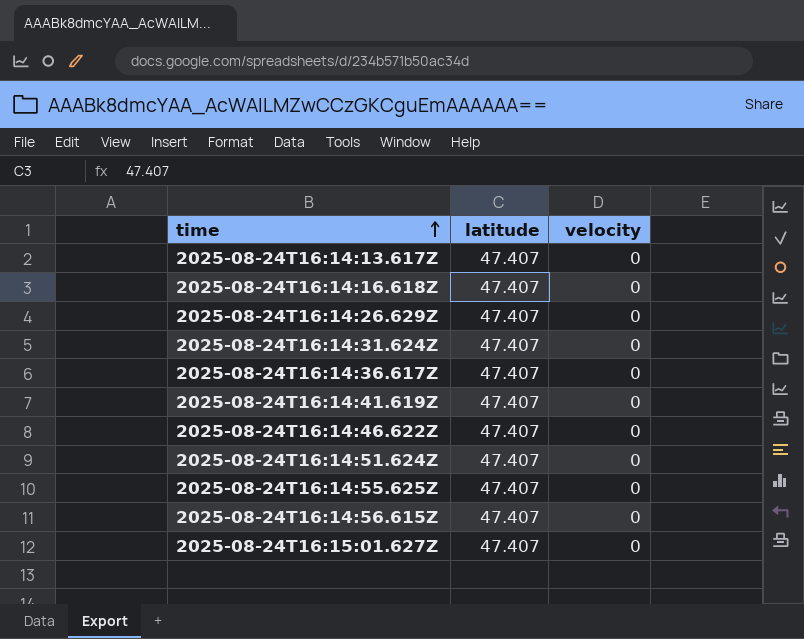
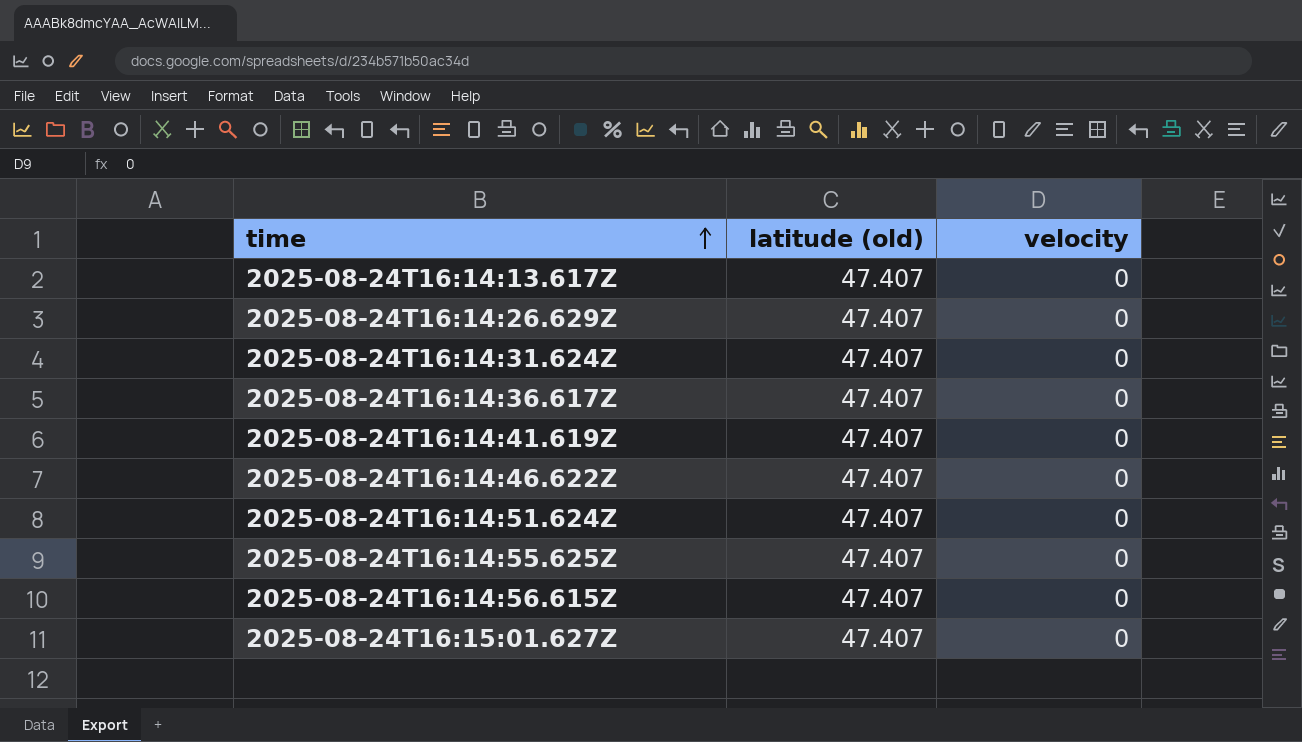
column name: latitude -> latitude (old)
row 2025-08-24T16:14:16.618Z: 47.407 | 0 -> none

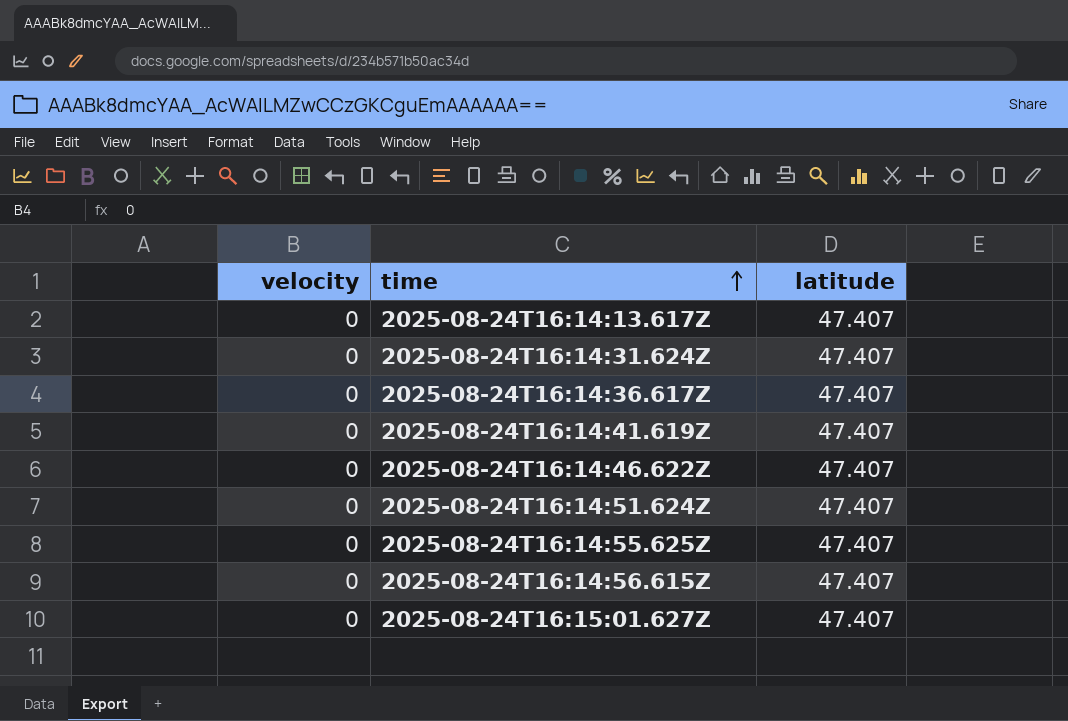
column velocity | position: 3 -> 1
column name: latitude (old) -> latitude
row 2025-08-24T16:14:26.629Z: 47.407 | 0 -> none

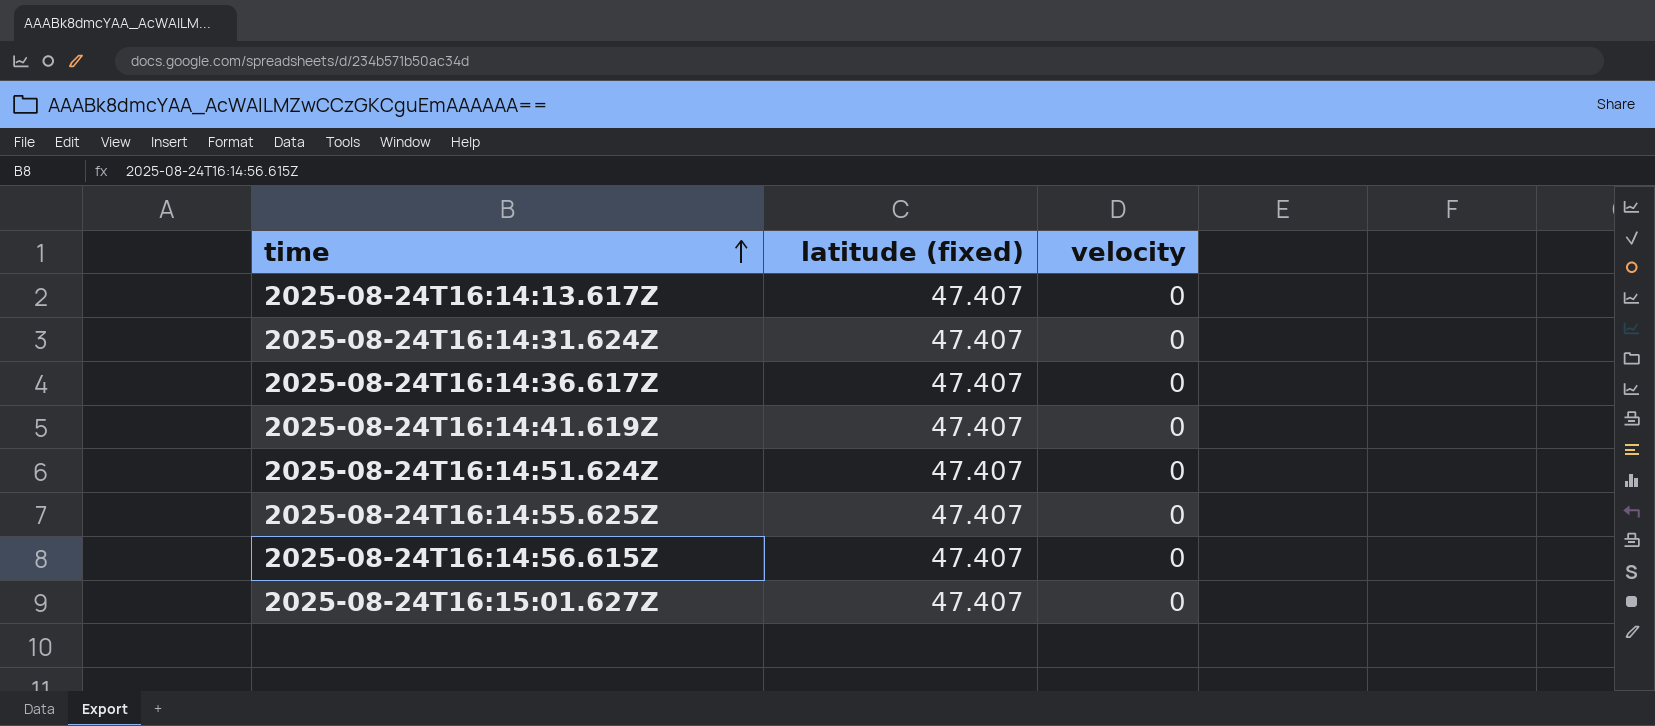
column name: latitude -> latitude (fixed)
column velocity | position: 1 -> 3
row 2025-08-24T16:14:46.622Z: 0 | 47.407 -> none

